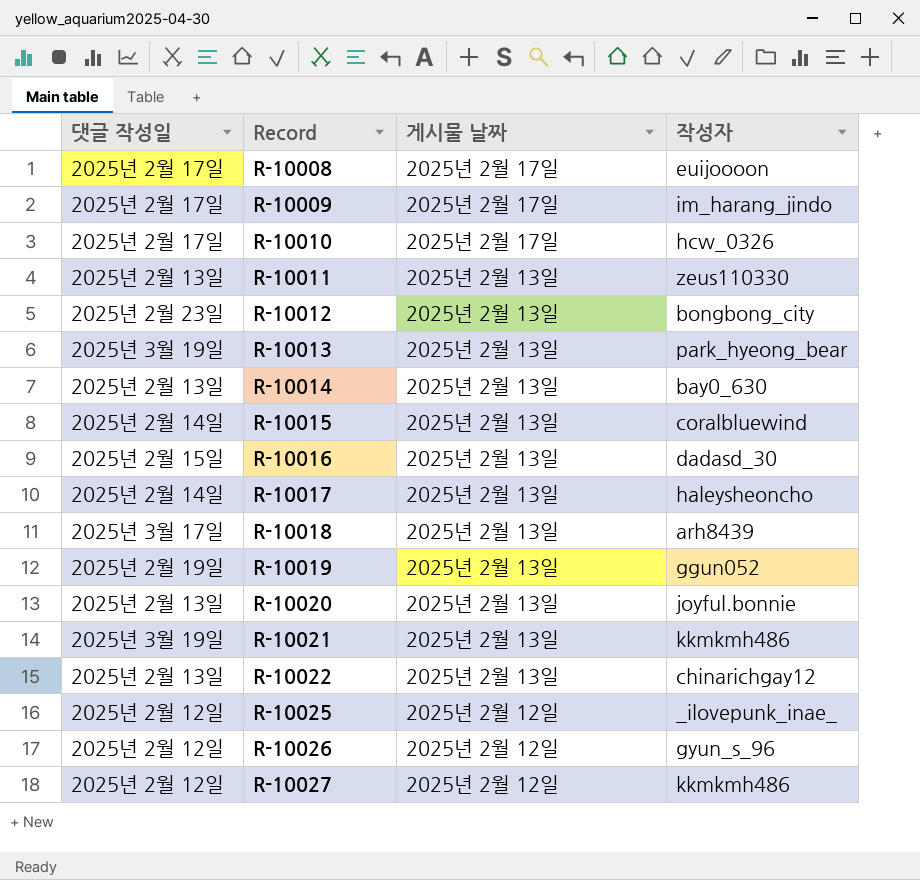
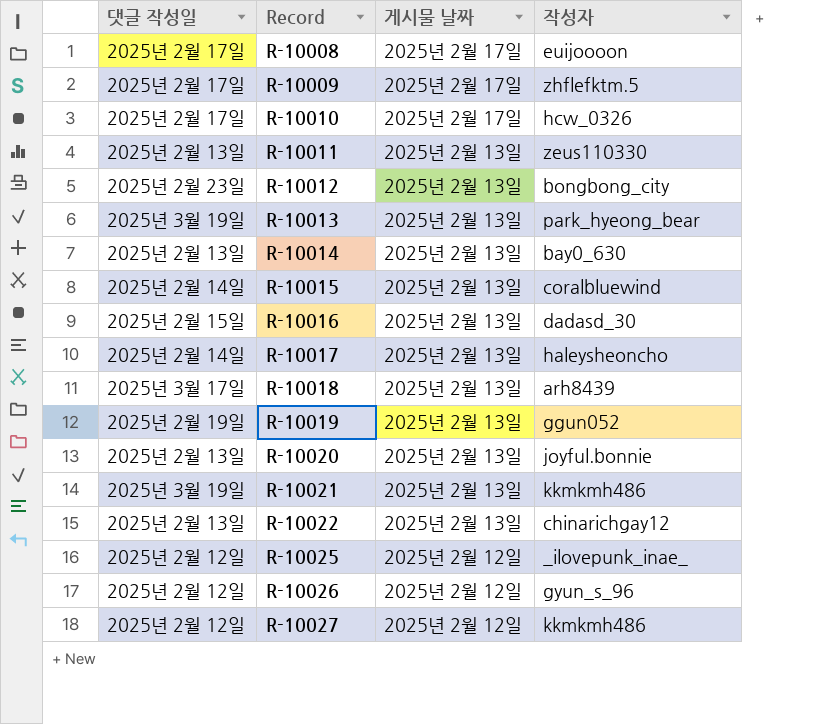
R-10009 | 작성자: im_harang_jindo -> zhflefktm.5

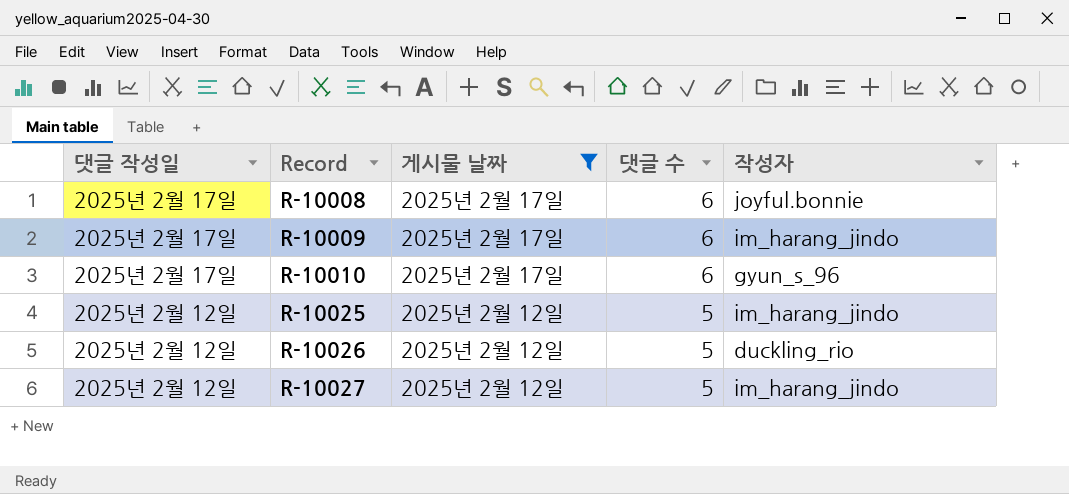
filter: none -> 게시물 날짜 != 2025년 2월 13일
column 댓글 수 | position: none -> 4
R-10008 | 작성자: euijoooon -> joyful.bonnie
R-10009 | 작성자: zhflefktm.5 -> im_harang_jindo
R-10010 | 작성자: hcw_0326 -> gyun_s_96
R-10025 | 작성자: _ilovepunk_inae_ -> im_harang_jindo
R-10026 | 작성자: gyun_s_96 -> duckling_rio
R-10027 | 작성자: kkmkmh486 -> im_harang_jindo

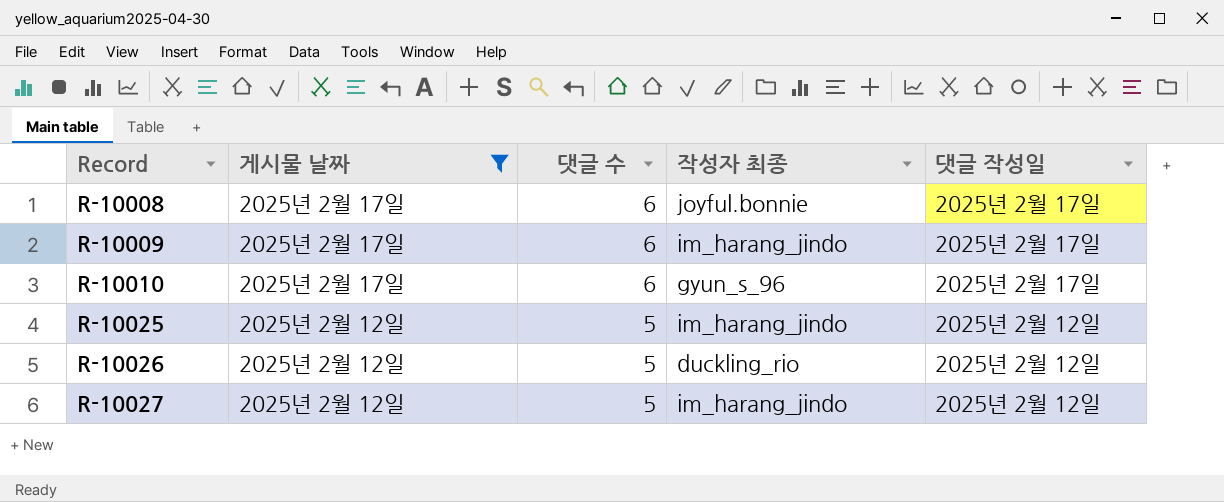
column name: 작성자 -> 작성자 최종
column 댓글 작성일 | position: 1 -> 5

